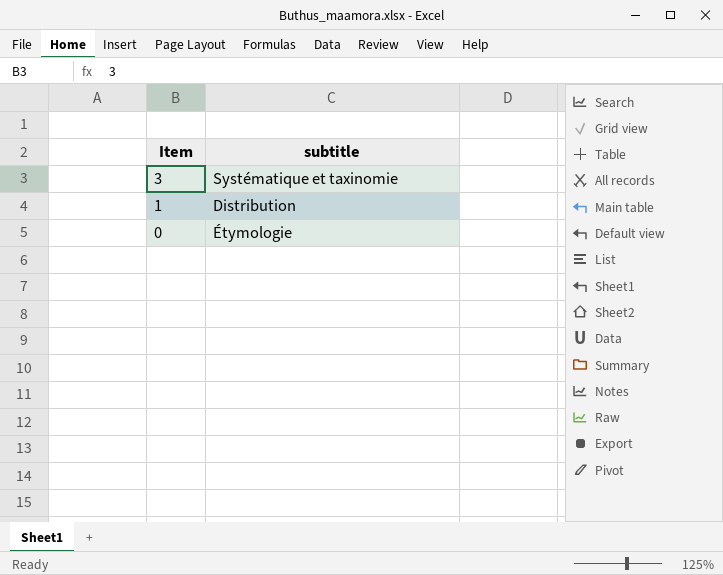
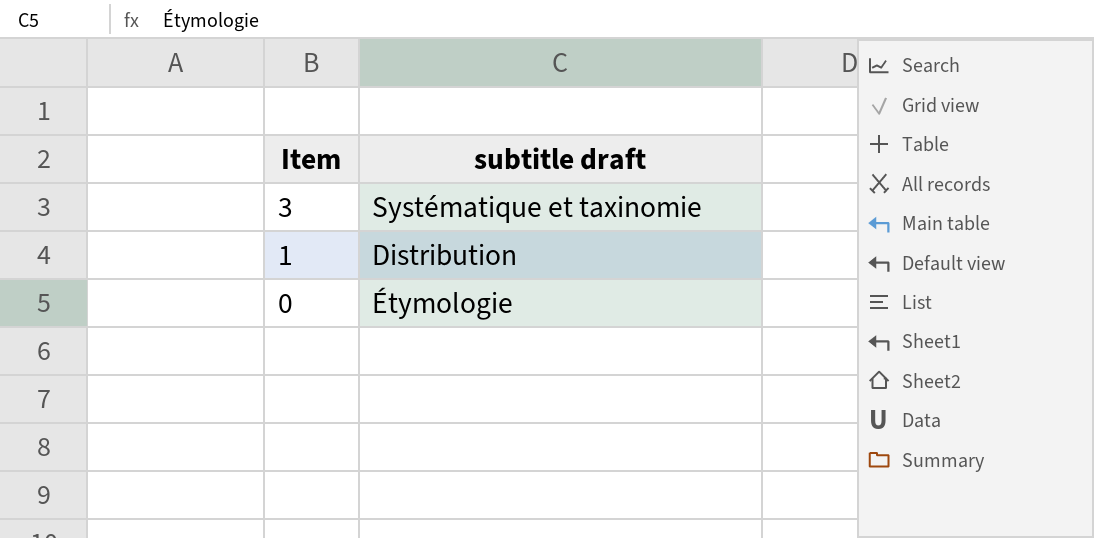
column name: subtitle -> subtitle draft

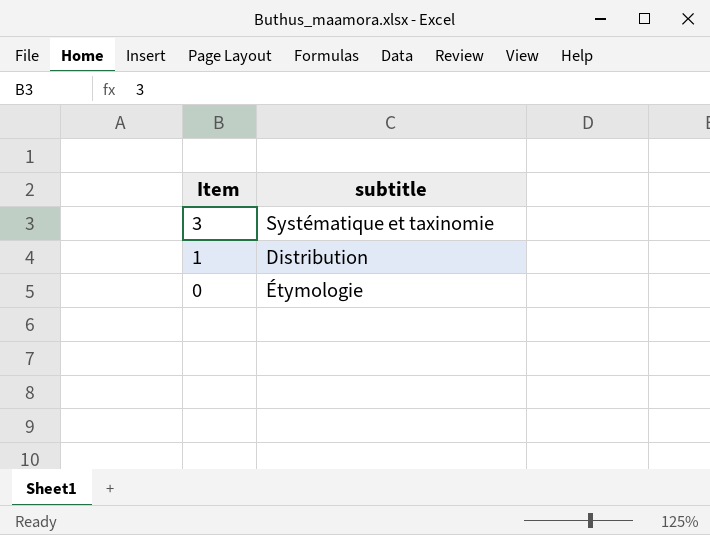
column name: subtitle draft -> subtitle

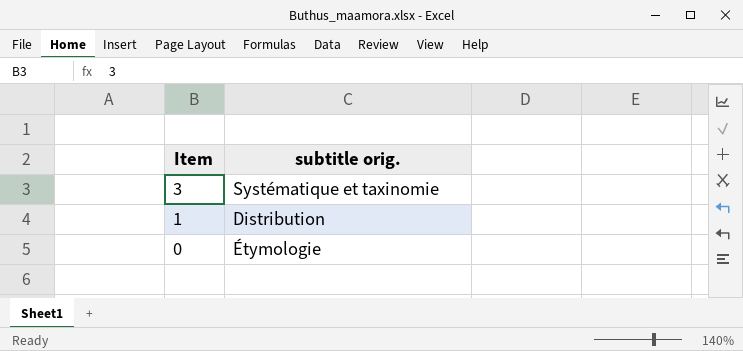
column name: subtitle -> subtitle orig.

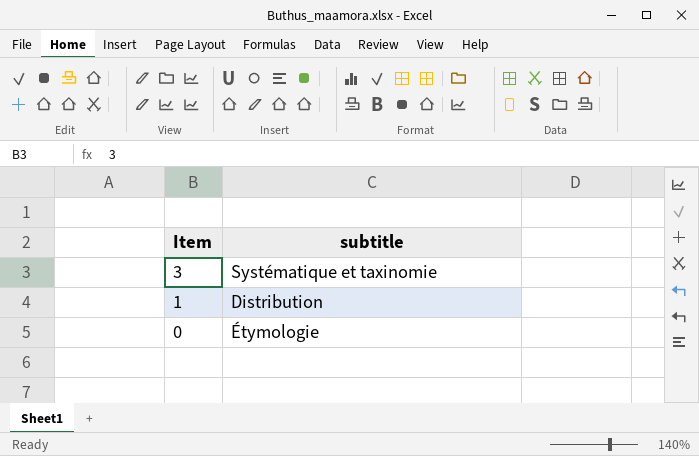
column name: subtitle orig. -> subtitle

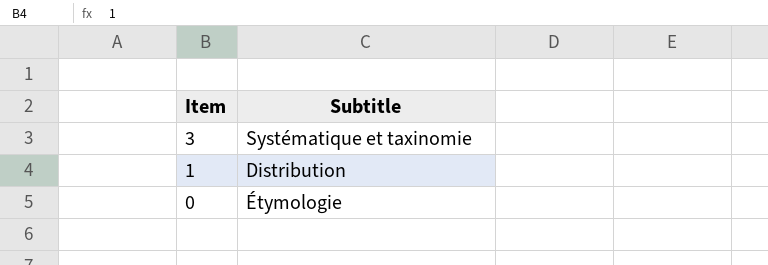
column name: subtitle -> Subtitle

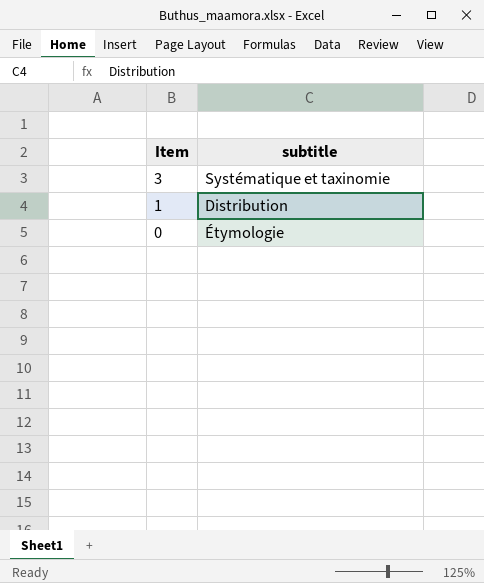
column name: Subtitle -> subtitle

